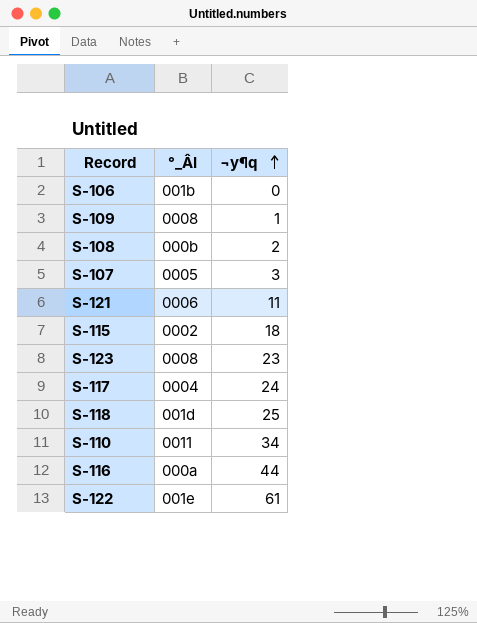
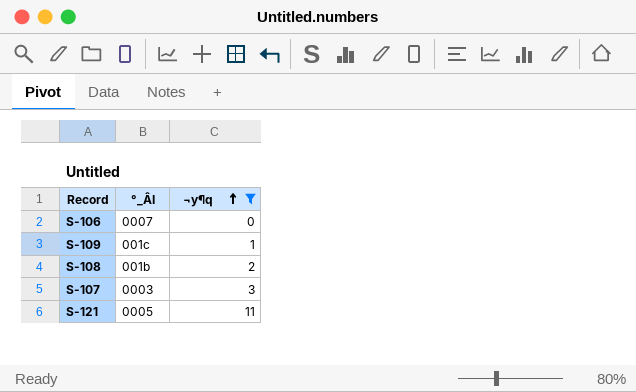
filter: none -> ¬y¶q <= 11
S-106 | °_ÂI: 001b -> 0007
S-109 | °_ÂI: 0008 -> 001c
S-108 | °_ÂI: 000b -> 001b
S-107 | °_ÂI: 0005 -> 0003
S-121 | °_ÂI: 0006 -> 0005

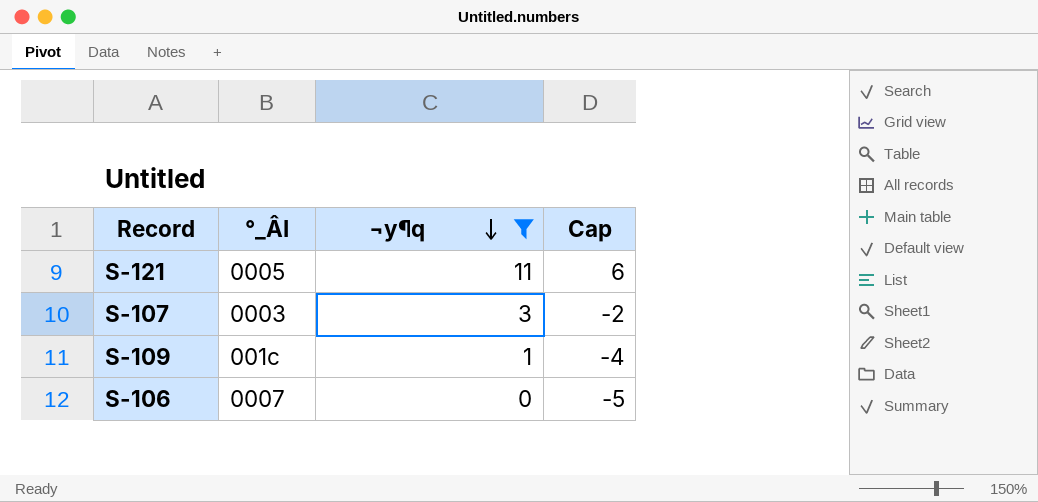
row order: ¬y¶q ascending -> ¬y¶q descending
column Cap | formula: none -> [¬y¶q] - 5
row S-108: 001b | 2 -> none

